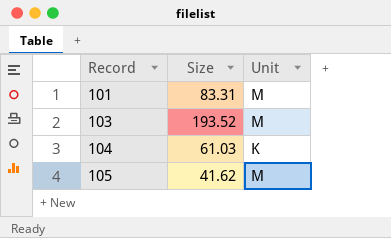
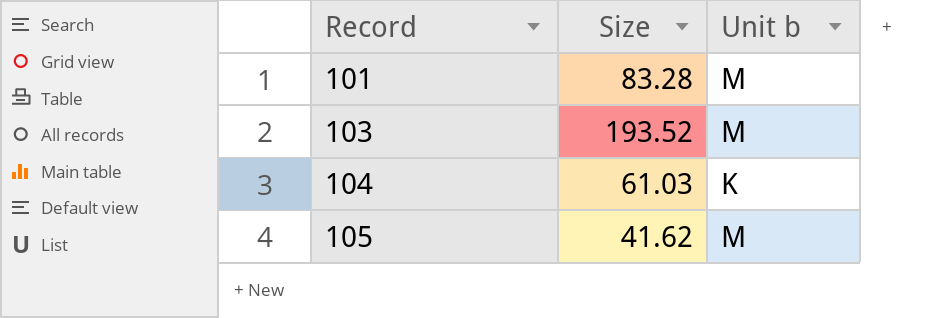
column name: Unit -> Unit b
101 | Size: 83.31 -> 83.28

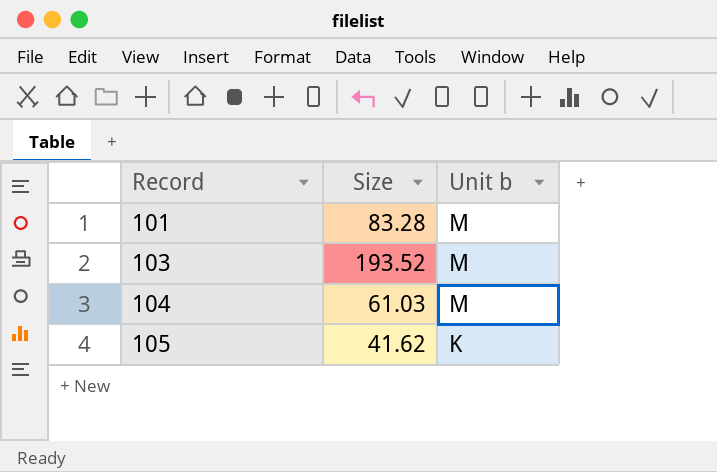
104 | Unit b: K -> M
105 | Unit b: M -> K

